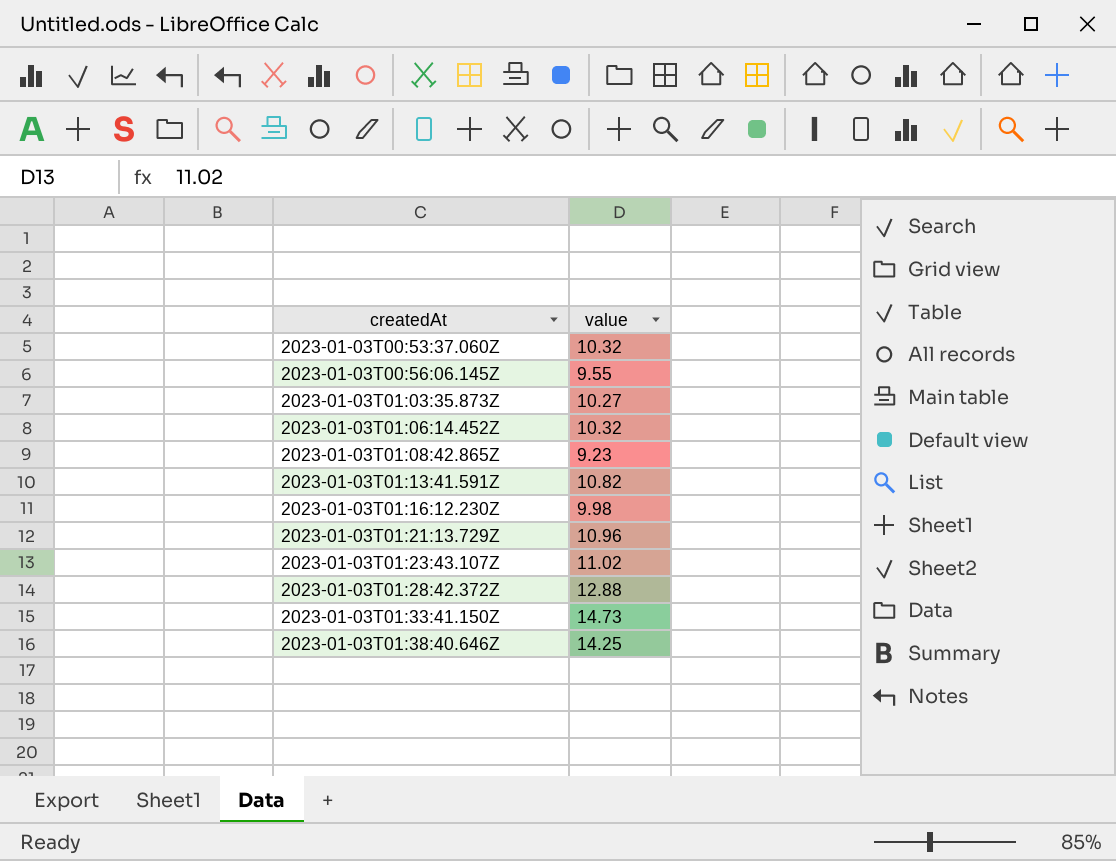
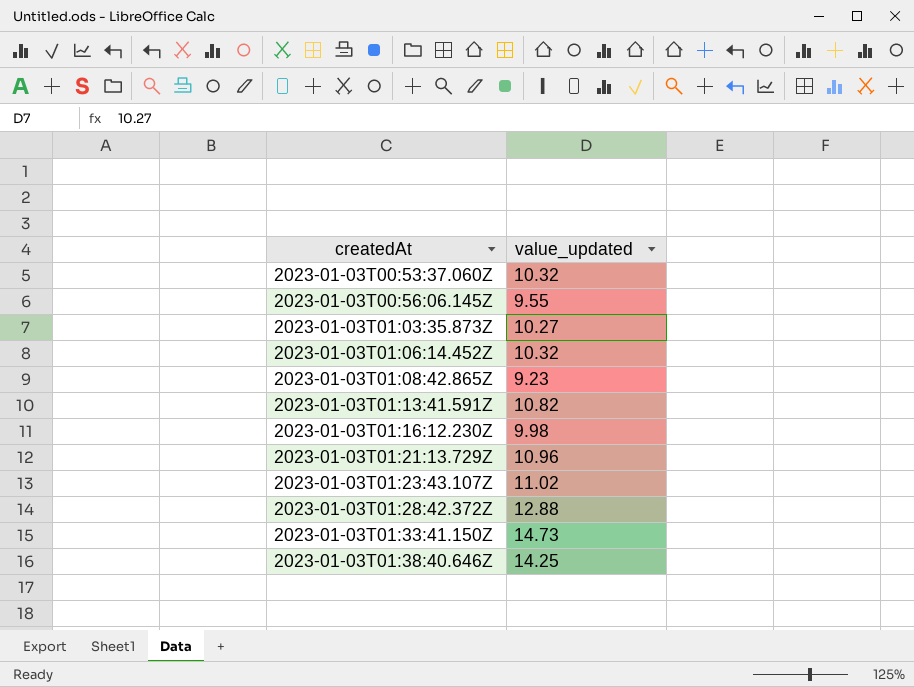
column name: value -> value_updated

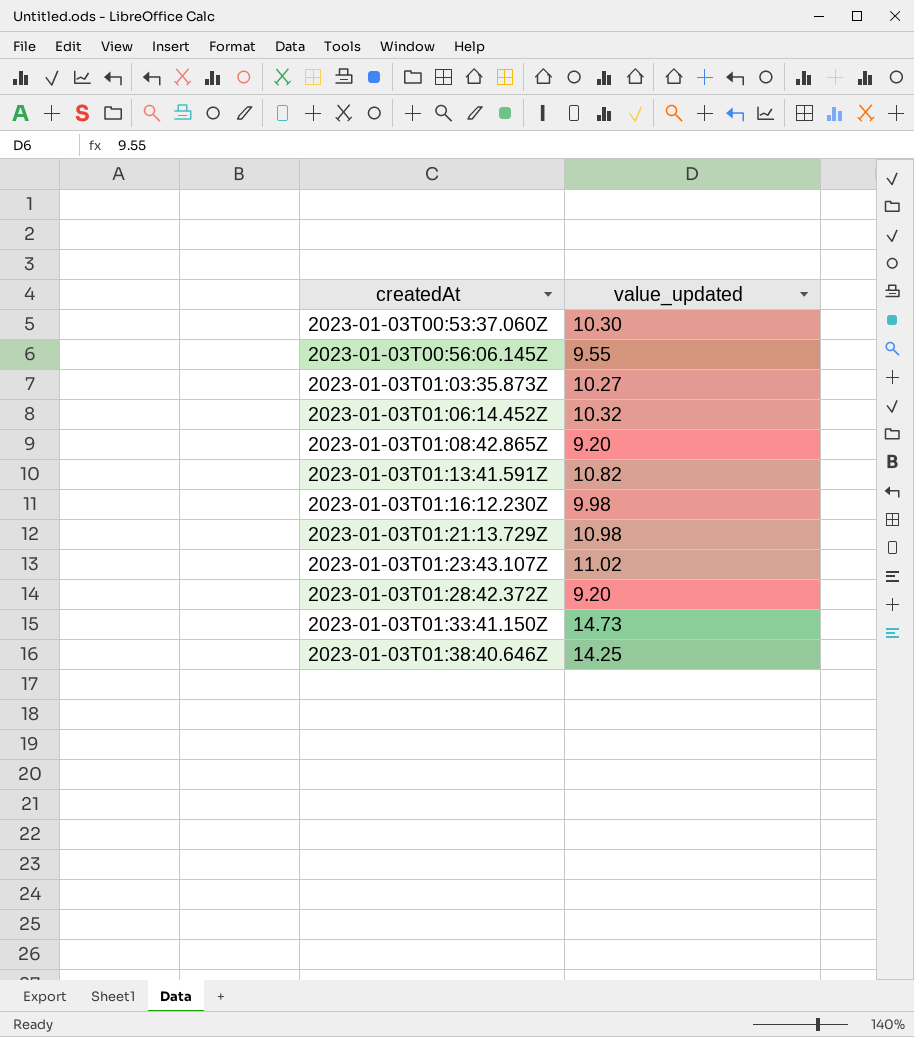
2023-01-03T00:53:37.060Z | value_updated: 10.32 -> 10.30
2023-01-03T01:08:42.865Z | value_updated: 9.23 -> 9.20
2023-01-03T01:21:13.729Z | value_updated: 10.96 -> 10.98
2023-01-03T01:28:42.372Z | value_updated: 12.88 -> 9.20

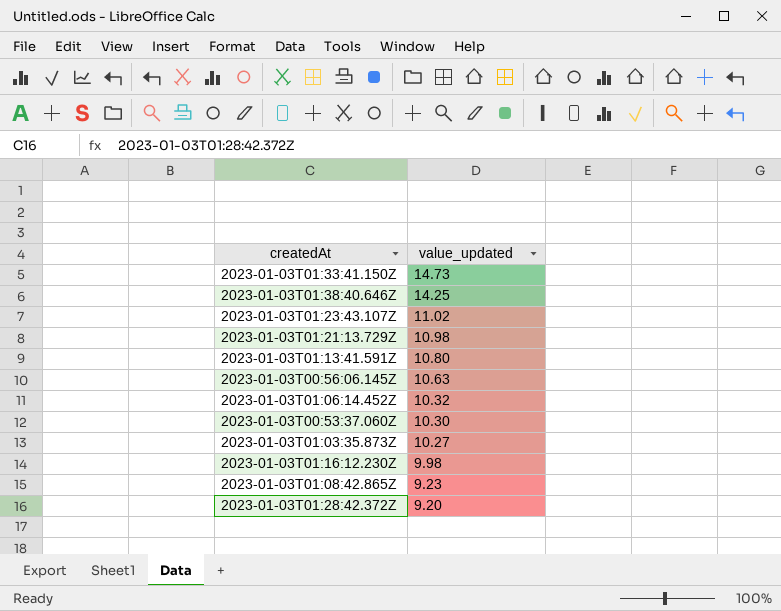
row order: createdAt ascending -> value_updated descending
2023-01-03T01:13:41.591Z | value_updated: 10.82 -> 10.80
2023-01-03T00:56:06.145Z | value_updated: 9.55 -> 10.63
2023-01-03T01:08:42.865Z | value_updated: 9.20 -> 9.23

